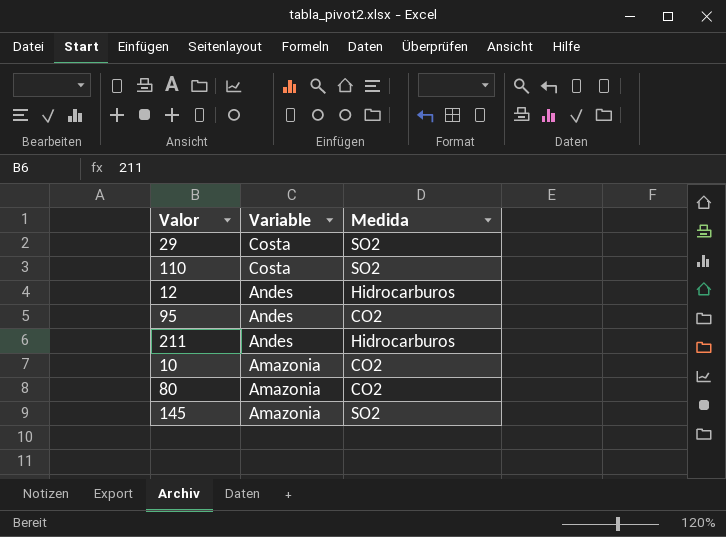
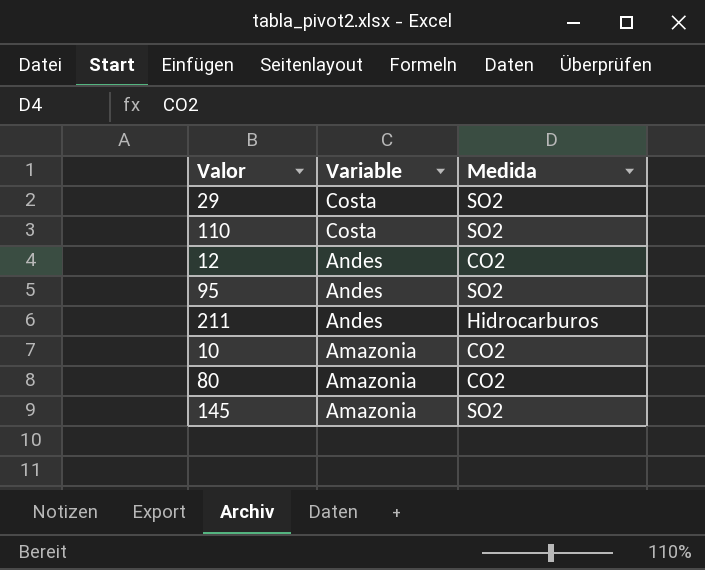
12 | Medida: Hidrocarburos -> CO2
95 | Medida: CO2 -> SO2

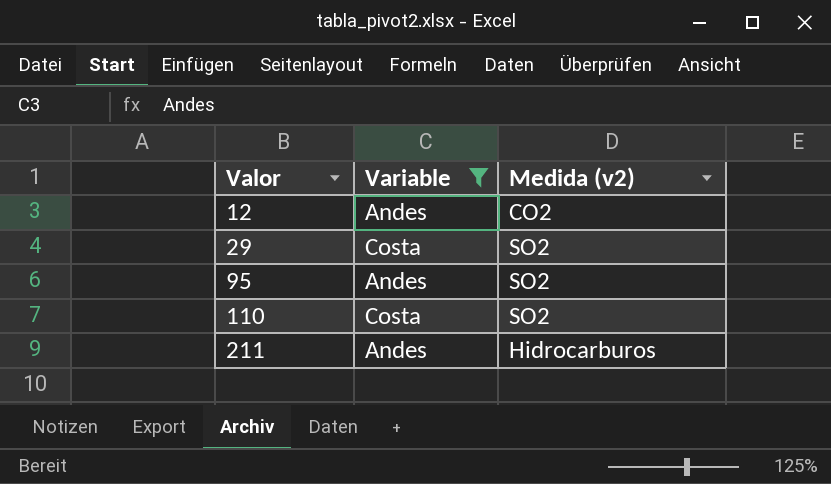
filter: none -> Variable != Amazonia
row order: Variable descending -> Valor ascending
column name: Medida -> Medida (v2)

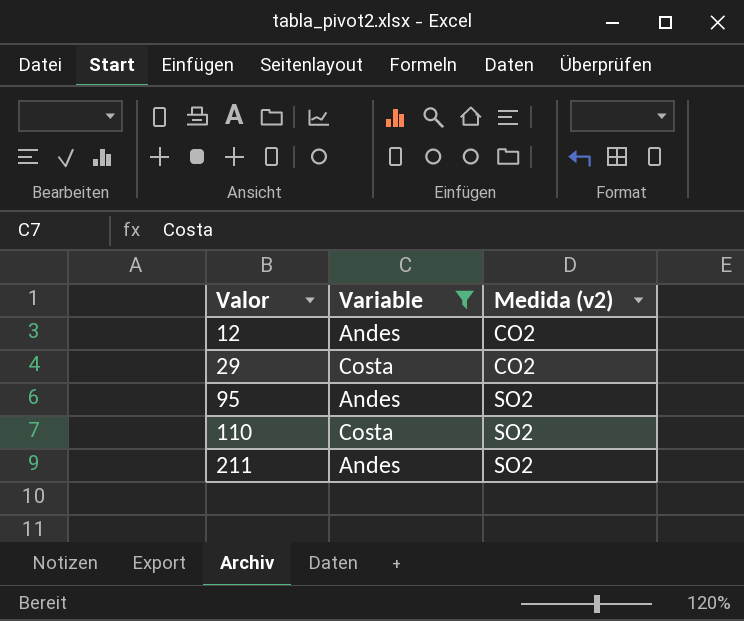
29 | Medida (v2): SO2 -> CO2
211 | Medida (v2): Hidrocarburos -> SO2

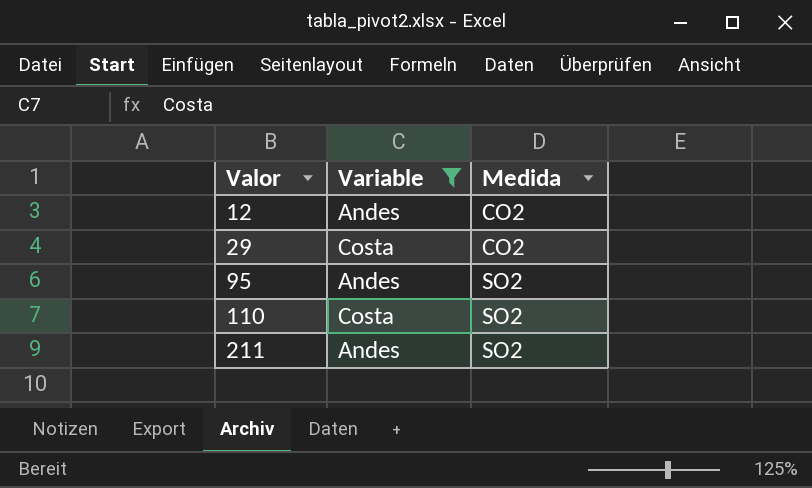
column name: Medida (v2) -> Medida

